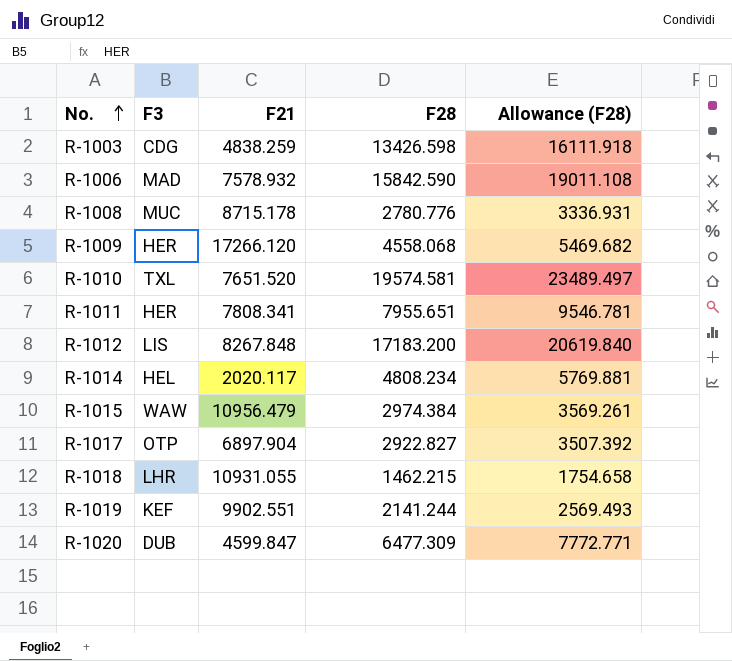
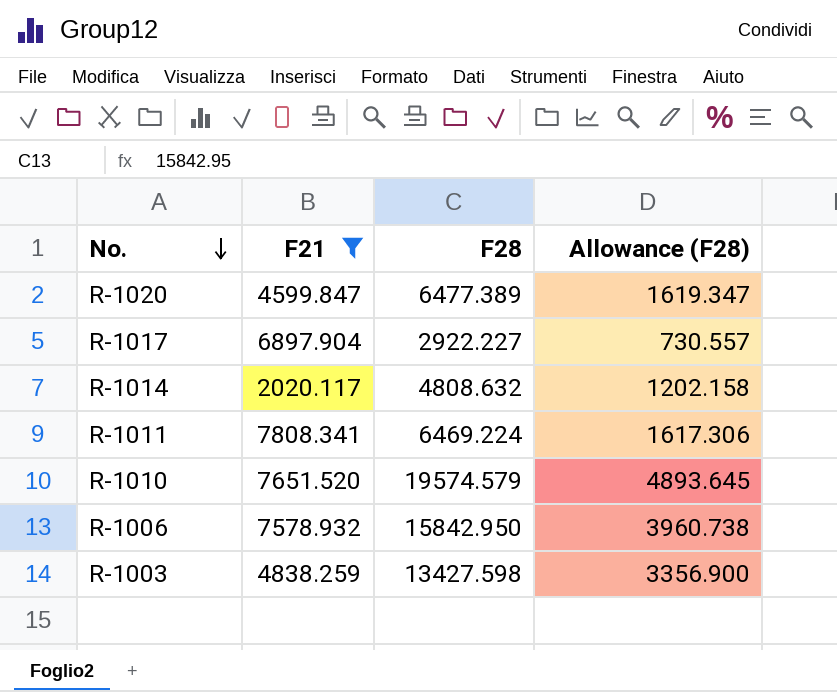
filter: none -> F21 <= 7808.341
row order: No. ascending -> No. descending
column F3 | position: 2 -> none
column Allowance (F28) | formula: [F28] * 1.2 -> [F28] * 0.25
R-1020 | F28: 6477.309 -> 6477.389
R-1017 | F28: 2922.827 -> 2922.227
R-1014 | F28: 4808.234 -> 4808.632
R-1011 | F28: 7955.651 -> 6469.224
R-1010 | F28: 19574.581 -> 19574.579
R-1006 | F28: 15842.590 -> 15842.950
R-1003 | F28: 13426.598 -> 13427.598

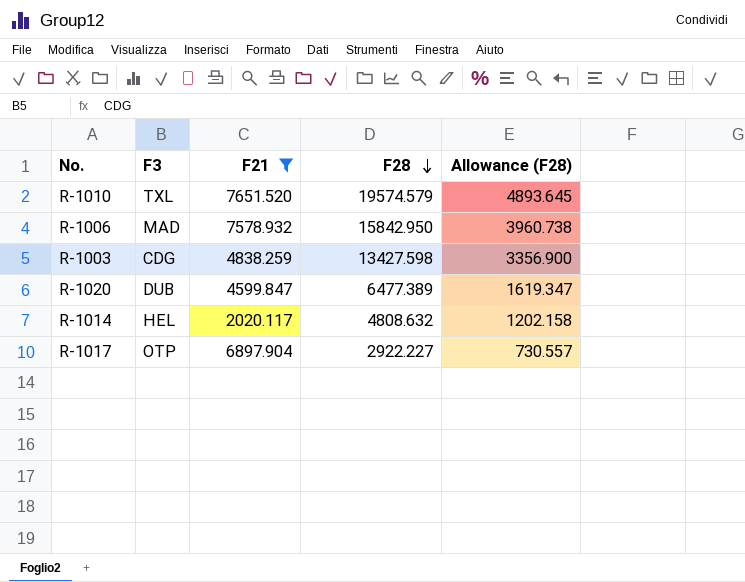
row order: No. descending -> F28 descending
column F3 | position: none -> 2
row R-1011: 7808.341 | 6469.224 | 1617.306 -> none

